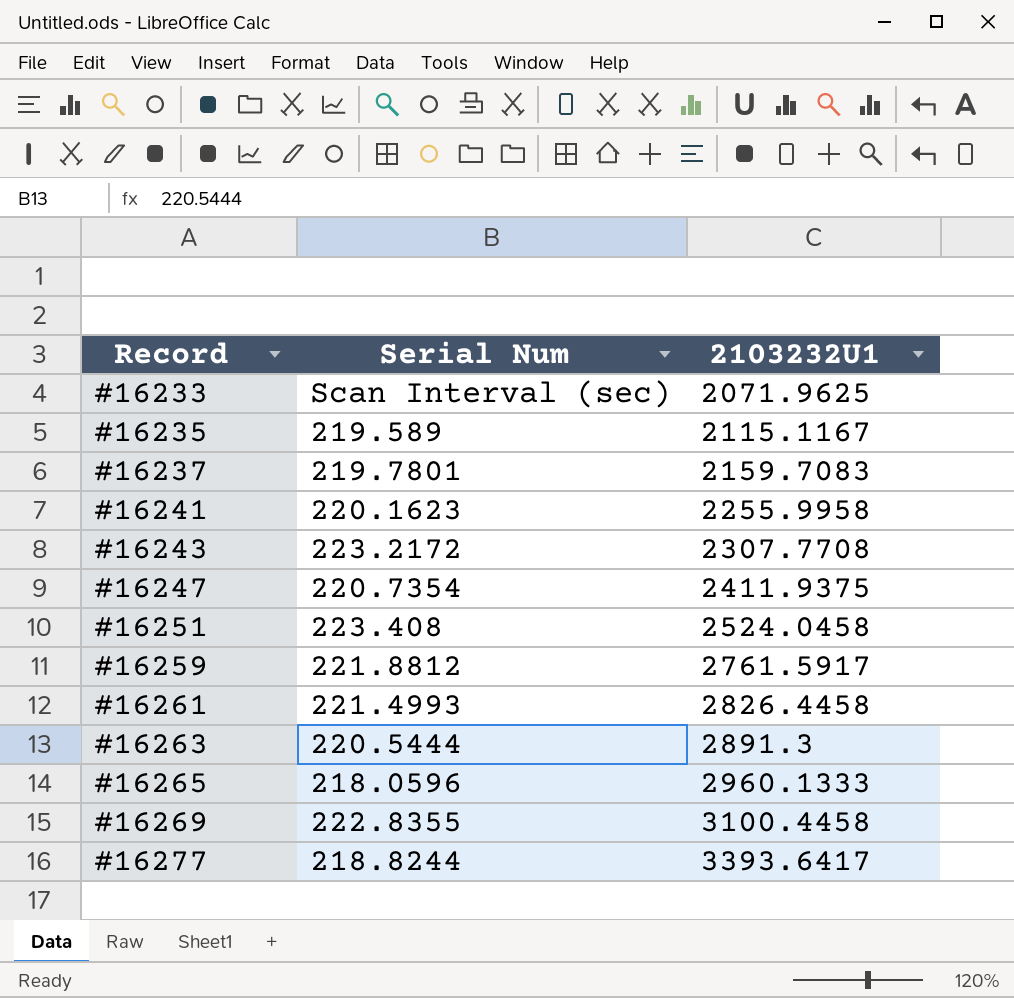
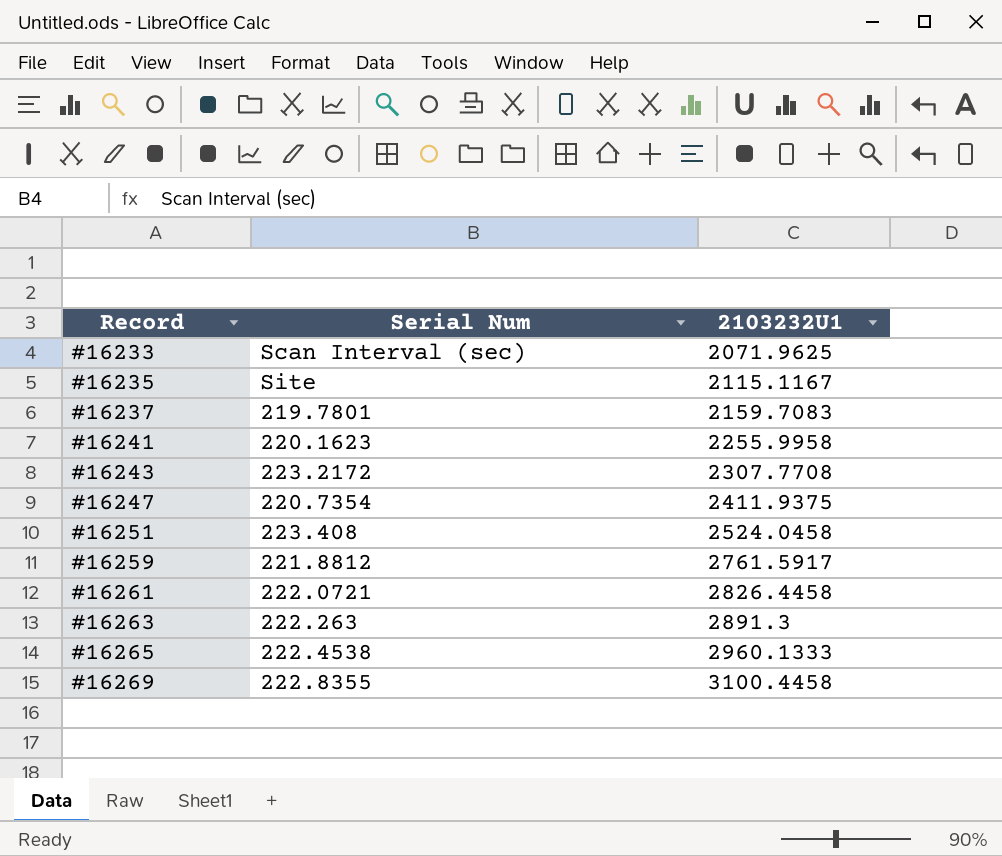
row #16277: 218.8244 | 3393.6417 -> none
#16235 | Serial Num: 219.589 -> Site
#16261 | Serial Num: 221.4993 -> 222.0721
#16263 | Serial Num: 220.5444 -> 222.263
#16265 | Serial Num: 218.0596 -> 222.4538

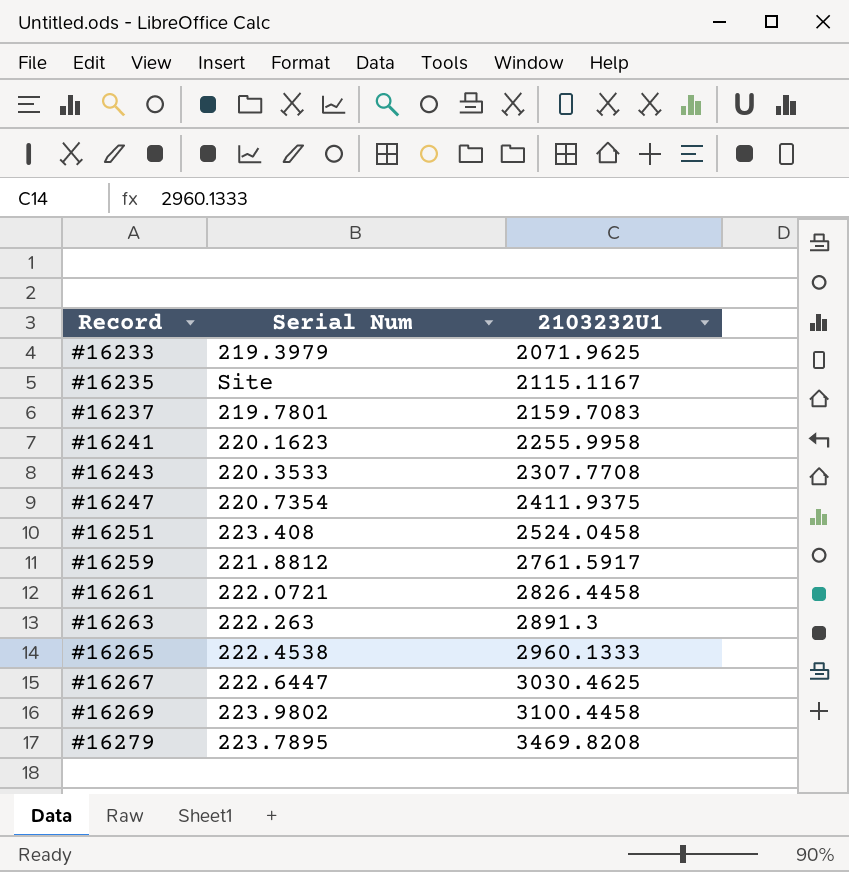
#16233 | Serial Num: Scan Interval (sec) -> 219.3979
#16243 | Serial Num: 223.2172 -> 220.3533
row #16267: none -> 222.6447 | 3030.4625
#16269 | Serial Num: 222.8355 -> 223.9802
row #16279: none -> 223.7895 | 3469.8208

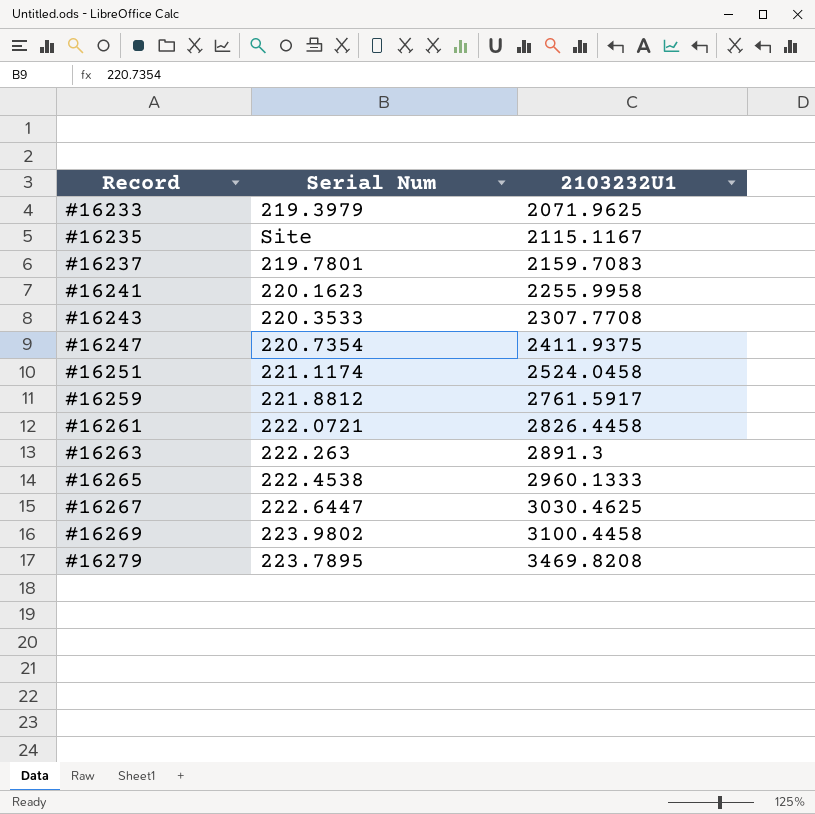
#16251 | Serial Num: 223.408 -> 221.1174

